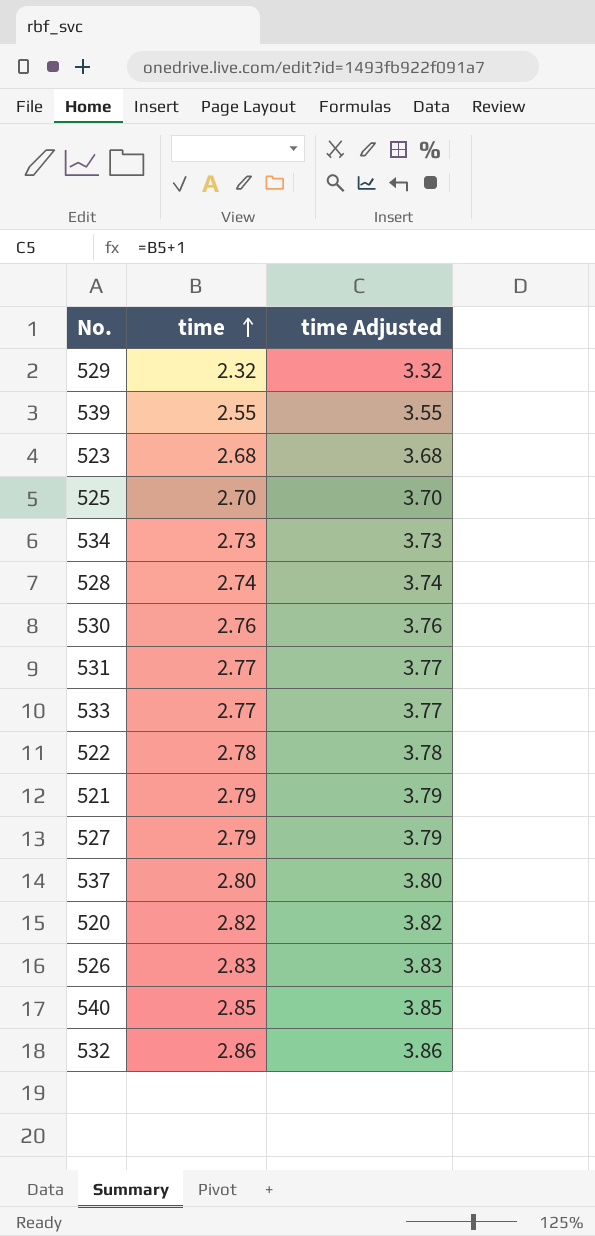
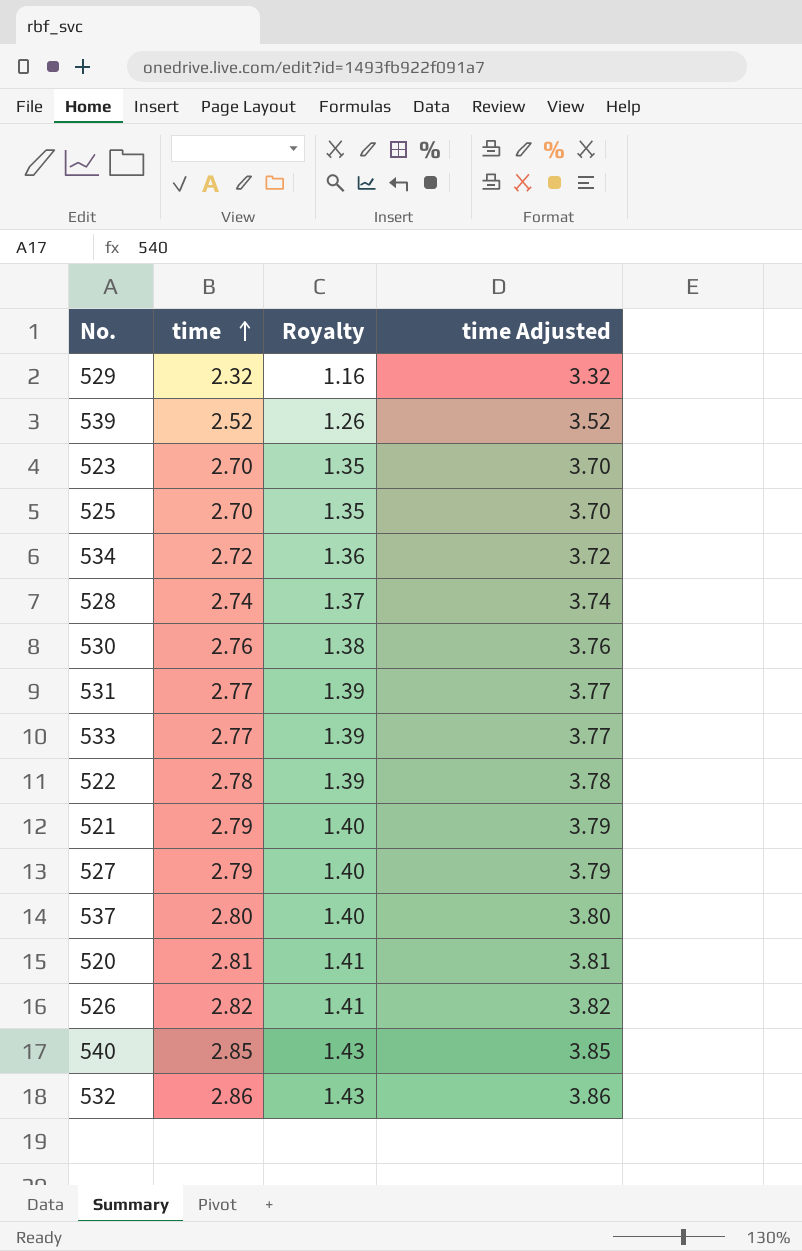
column Royalty | formula: none -> [time] * 0.5
539 | time: 2.55 -> 2.52
539 | time Adjusted: 3.55 -> 3.52
523 | time: 2.68 -> 2.70
523 | time Adjusted: 3.68 -> 3.70
534 | time: 2.73 -> 2.72
534 | time Adjusted: 3.73 -> 3.72
520 | time: 2.82 -> 2.81
520 | time Adjusted: 3.82 -> 3.81
526 | time: 2.83 -> 2.82
526 | time Adjusted: 3.83 -> 3.82

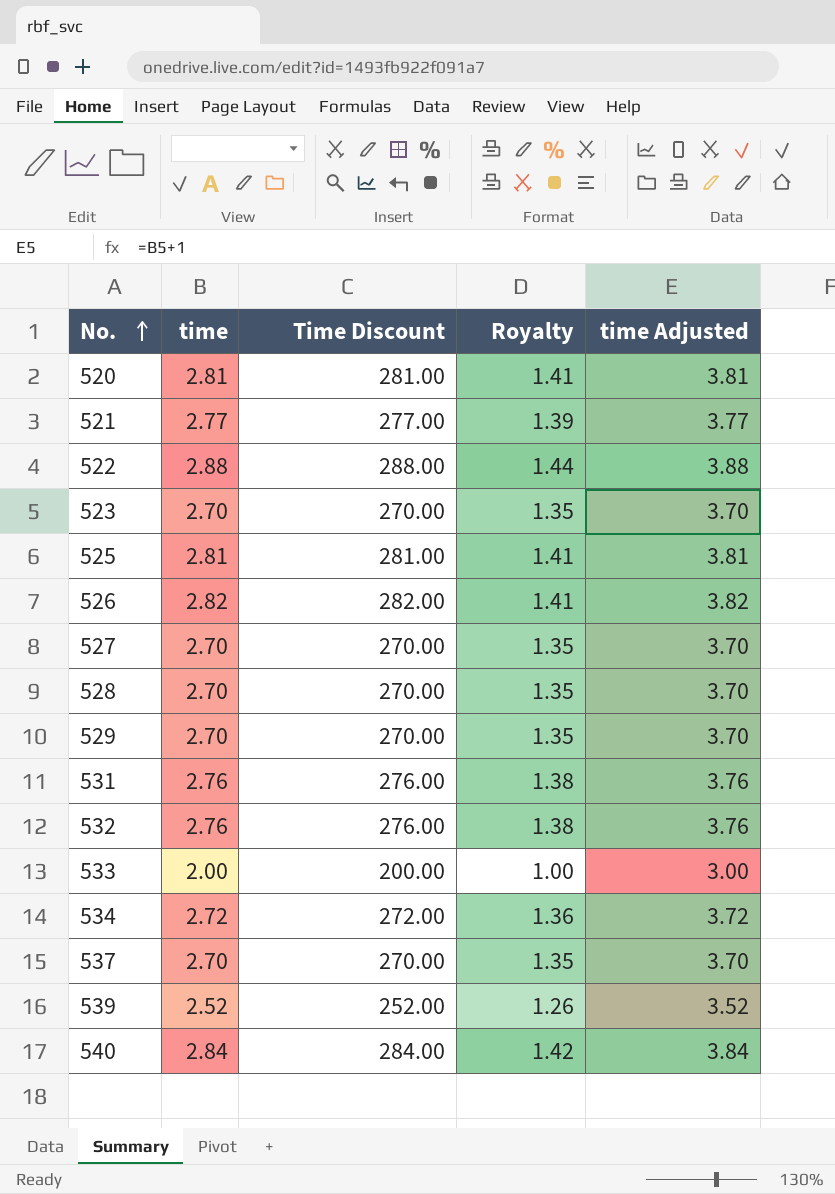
row order: time ascending -> No. ascending
column Time Discount | formula: none -> [time] * 100
row 530: 2.76 | 1.38 | 3.76 -> none
521 | time: 2.79 -> 2.77
521 | Royalty: 1.40 -> 1.39
521 | time Adjusted: 3.79 -> 3.77
522 | time: 2.78 -> 2.88
522 | Royalty: 1.39 -> 1.44
522 | time Adjusted: 3.78 -> 3.88
525 | time: 2.70 -> 2.81
525 | Royalty: 1.35 -> 1.41
525 | time Adjusted: 3.70 -> 3.81
527 | time: 2.79 -> 2.70
527 | Royalty: 1.40 -> 1.35
527 | time Adjusted: 3.79 -> 3.70
528 | time: 2.74 -> 2.70
528 | Royalty: 1.37 -> 1.35
528 | time Adjusted: 3.74 -> 3.70
529 | time: 2.32 -> 2.70
529 | Royalty: 1.16 -> 1.35
529 | time Adjusted: 3.32 -> 3.70
531 | time: 2.77 -> 2.76
531 | Royalty: 1.39 -> 1.38
531 | time Adjusted: 3.77 -> 3.76
532 | time: 2.86 -> 2.76
532 | Royalty: 1.43 -> 1.38
532 | time Adjusted: 3.86 -> 3.76
533 | time: 2.77 -> 2.00
533 | Royalty: 1.39 -> 1.00
533 | time Adjusted: 3.77 -> 3.00
537 | time: 2.80 -> 2.70
537 | Royalty: 1.40 -> 1.35
537 | time Adjusted: 3.80 -> 3.70
540 | time: 2.85 -> 2.84
540 | Royalty: 1.43 -> 1.42
540 | time Adjusted: 3.85 -> 3.84

